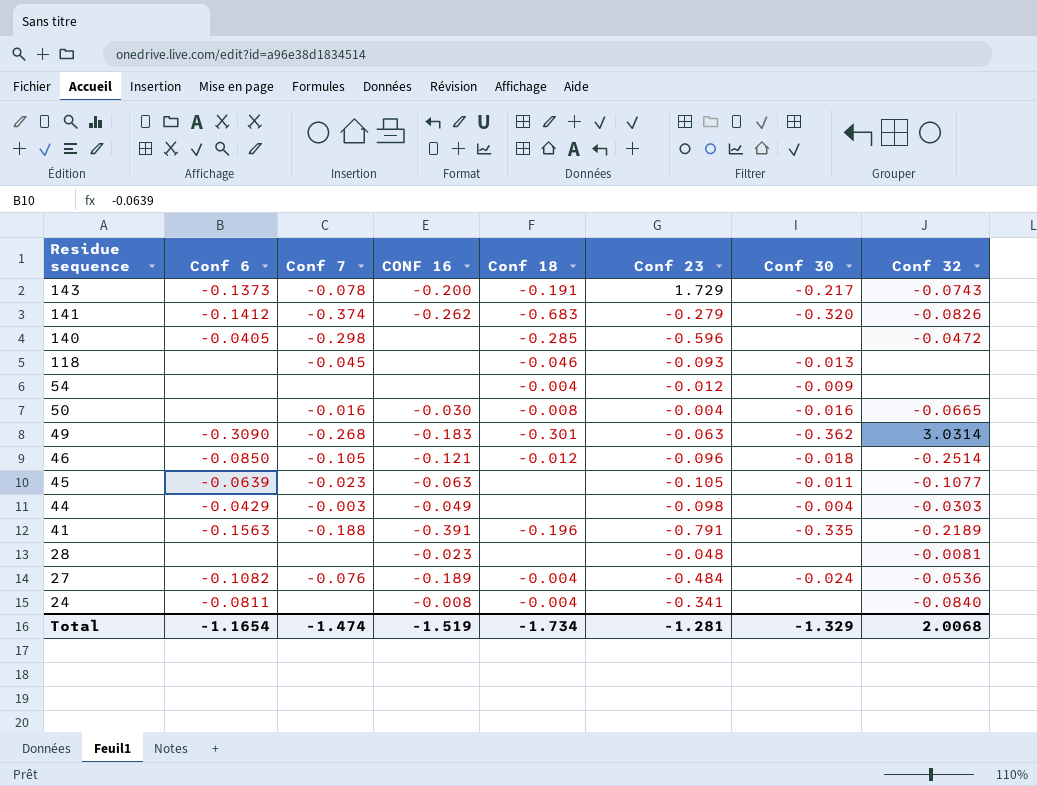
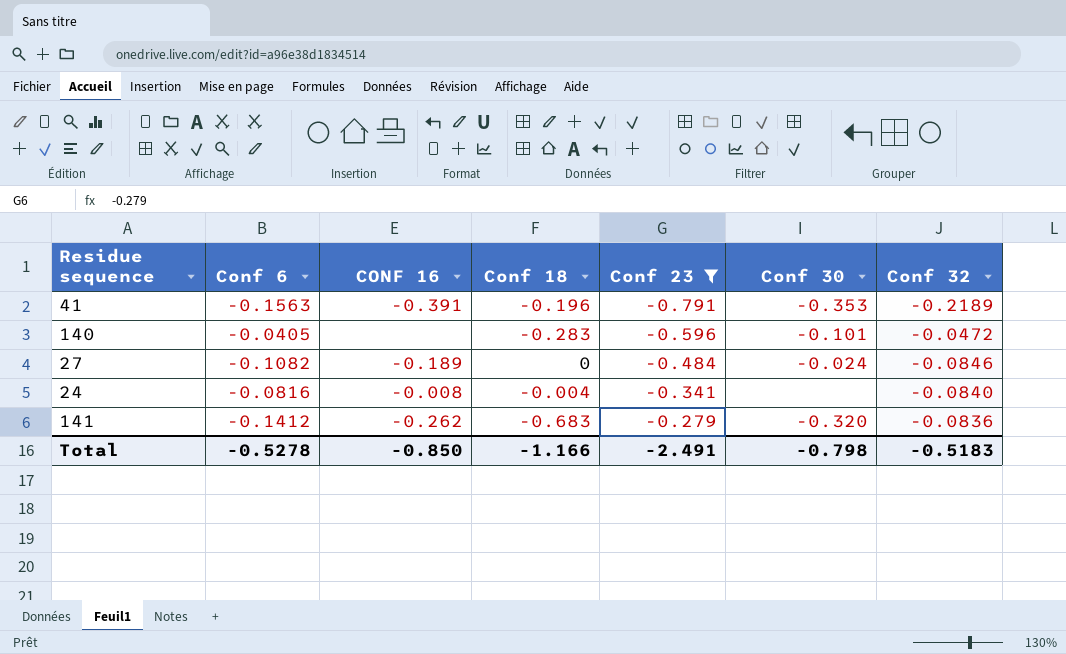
filter: none -> Conf 23 <= -0.279
row order: Residue sequence descending -> Conf 23 ascending
column Conf 7 | position: 3 -> none
41 | Conf 30: -0.335 -> -0.353
140 | Conf 18: -0.285 -> -0.283
140 | Conf 30: none -> -0.101
27 | Conf 18: -0.004 -> 0
27 | Conf 32: -0.0536 -> -0.0846
24 | Conf 6: -0.0811 -> -0.0816
141 | Conf 32: -0.0826 -> -0.0836
Total | Conf 6: -1.1654 -> -0.5278
Total | CONF 16: -1.519 -> -0.850
Total | Conf 18: -1.734 -> -1.166
Total | Conf 23: -1.281 -> -2.491
Total | Conf 30: -1.329 -> -0.798
Total | Conf 32: 2.0068 -> -0.5183

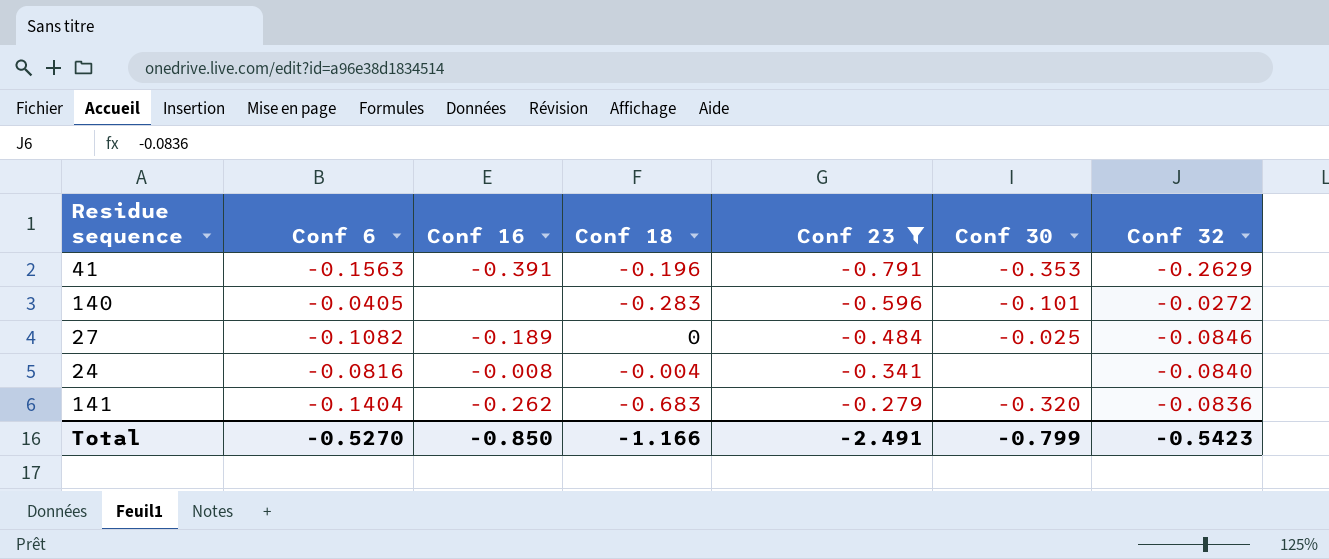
column name: CONF 16 -> Conf 16
41 | Conf 32: -0.2189 -> -0.2629
140 | Conf 32: -0.0472 -> -0.0272
27 | Conf 30: -0.024 -> -0.025
141 | Conf 6: -0.1412 -> -0.1404
Total | Conf 6: -0.5278 -> -0.5270
Total | Conf 30: -0.798 -> -0.799
Total | Conf 32: -0.5183 -> -0.5423

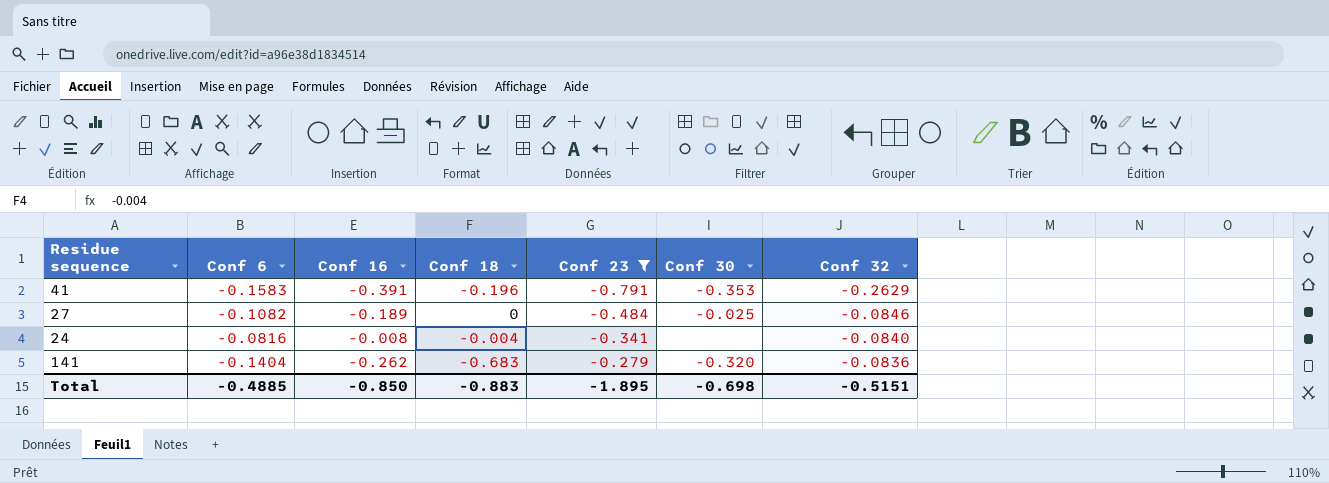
row 140: -0.0405 | none | -0.283 | -0.596 | -0.101 | -0.0272 -> none
41 | Conf 6: -0.1563 -> -0.1583
Total | Conf 6: -0.5270 -> -0.4885
Total | Conf 18: -1.166 -> -0.883
Total | Conf 23: -2.491 -> -1.895
Total | Conf 30: -0.799 -> -0.698
Total | Conf 32: -0.5423 -> -0.5151

